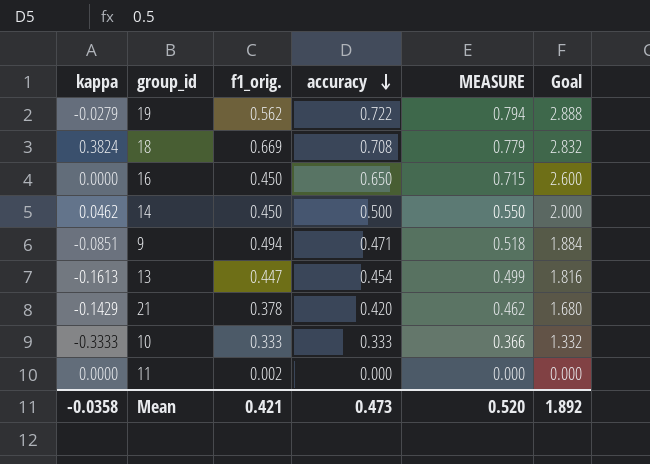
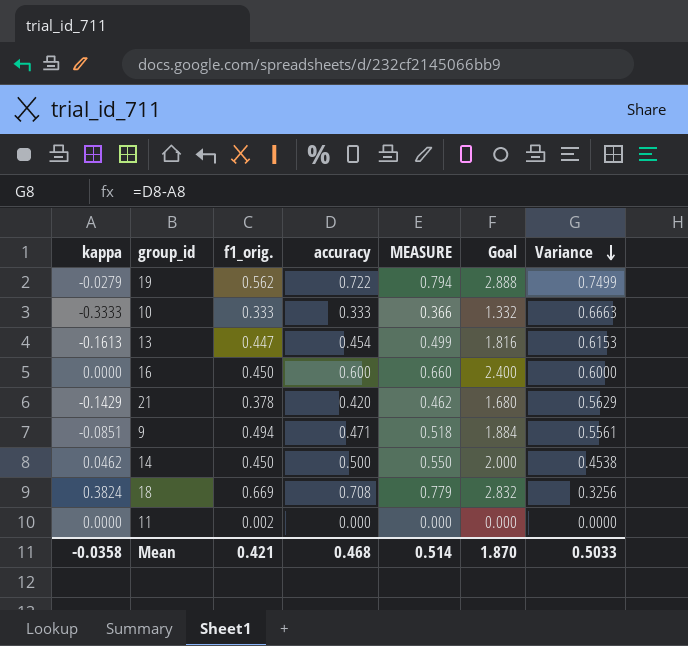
row order: accuracy descending -> Variance descending
column Variance | formula: none -> [accuracy] - [kappa]
16 | accuracy: 0.650 -> 0.600
16 | MEASURE: 0.715 -> 0.660
16 | Goal: 2.600 -> 2.400
Mean | accuracy: 0.473 -> 0.468
Mean | MEASURE: 0.520 -> 0.514
Mean | Goal: 1.892 -> 1.870

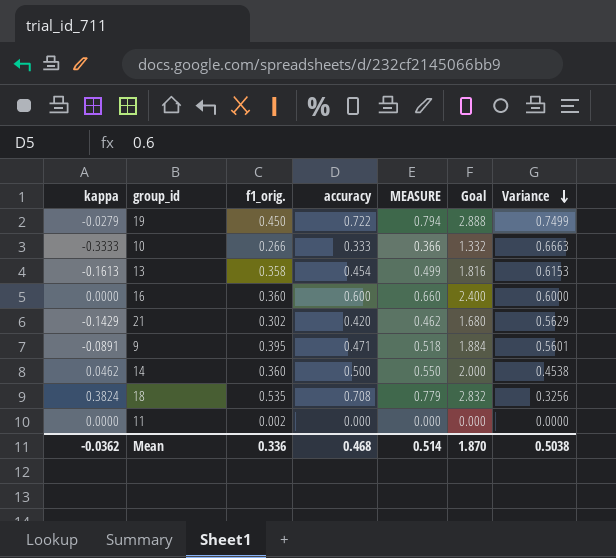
19 | f1_orig.: 0.562 -> 0.450
10 | f1_orig.: 0.333 -> 0.266
13 | f1_orig.: 0.447 -> 0.358
16 | f1_orig.: 0.450 -> 0.360
21 | f1_orig.: 0.378 -> 0.302
9 | kappa: -0.0851 -> -0.0891
9 | f1_orig.: 0.494 -> 0.395
9 | Variance: 0.5561 -> 0.5601
14 | f1_orig.: 0.450 -> 0.360
18 | f1_orig.: 0.669 -> 0.535
Mean | kappa: -0.0358 -> -0.0362
Mean | f1_orig.: 0.421 -> 0.336
Mean | Variance: 0.5033 -> 0.5038

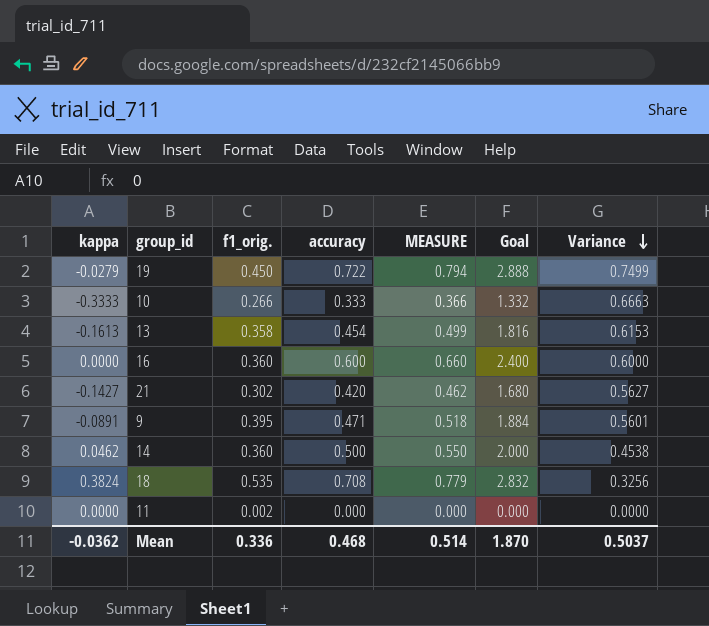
21 | kappa: -0.1429 -> -0.1427
21 | Variance: 0.5629 -> 0.5627
Mean | Variance: 0.5038 -> 0.5037

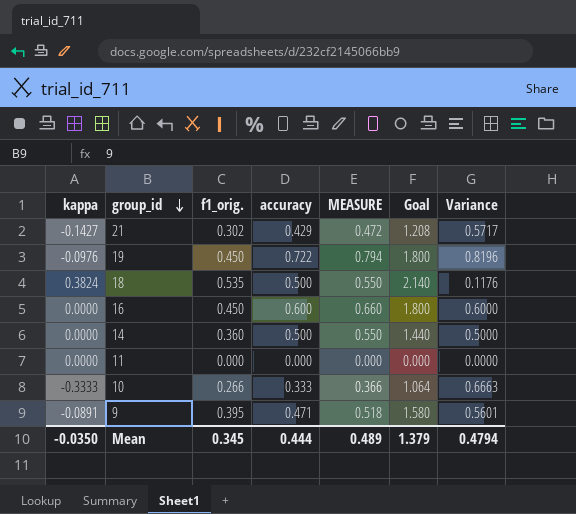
row order: Variance descending -> group_id descending
column Goal | formula: [accuracy] * 4 -> [f1_orig.] * 4
row 13: -0.1613 | 0.358 | 0.454 | 0.499 | 1.816 | 0.6153 -> none
21 | accuracy: 0.420 -> 0.429
21 | MEASURE: 0.462 -> 0.472
21 | Variance: 0.5627 -> 0.5717
19 | kappa: -0.0279 -> -0.0976
19 | Variance: 0.7499 -> 0.8196
18 | accuracy: 0.708 -> 0.500
18 | MEASURE: 0.779 -> 0.550
18 | Variance: 0.3256 -> 0.1176
16 | f1_orig.: 0.360 -> 0.450
14 | kappa: 0.0462 -> 0.0000
14 | Variance: 0.4538 -> 0.5000
11 | f1_orig.: 0.002 -> 0.000
Mean | kappa: -0.0362 -> -0.0350
Mean | f1_orig.: 0.336 -> 0.345
Mean | accuracy: 0.468 -> 0.444
Mean | MEASURE: 0.514 -> 0.489
Mean | Goal: 1.870 -> 1.379
Mean | Variance: 0.5037 -> 0.4794

